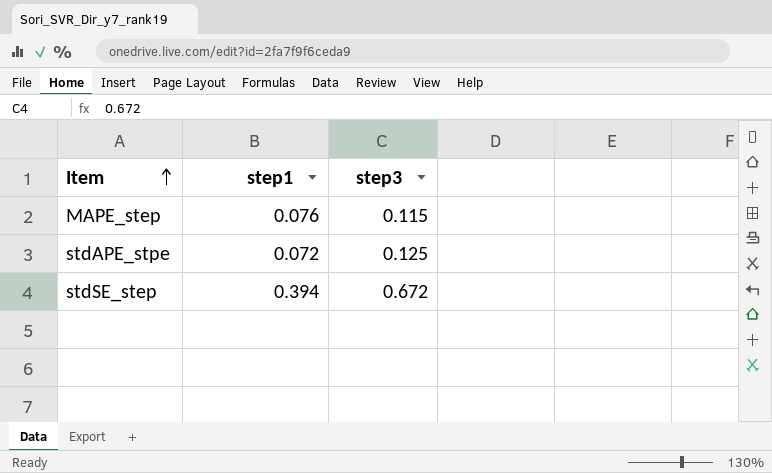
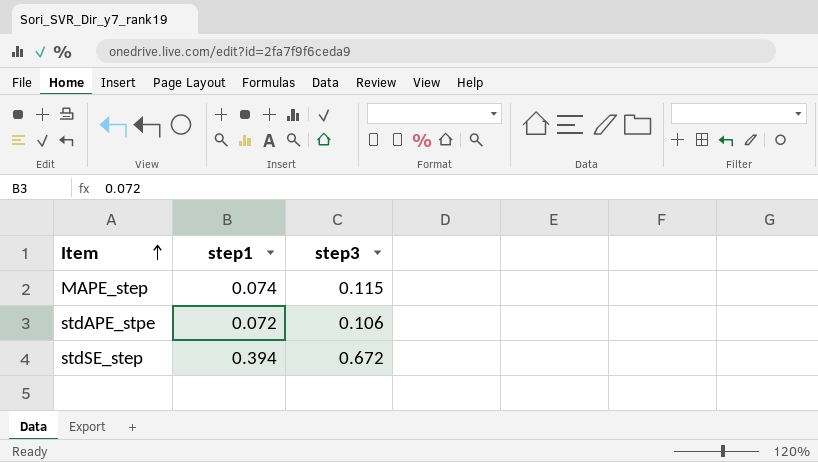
MAPE_step | step1: 0.076 -> 0.074
stdAPE_stpe | step3: 0.125 -> 0.106

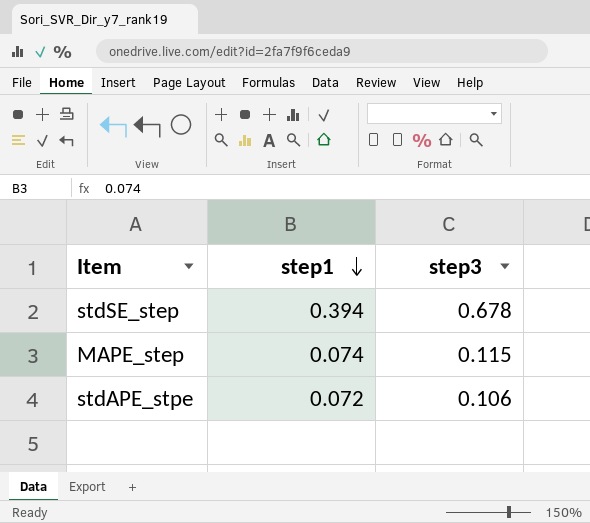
row order: Item ascending -> step1 descending
stdSE_step | step3: 0.672 -> 0.678

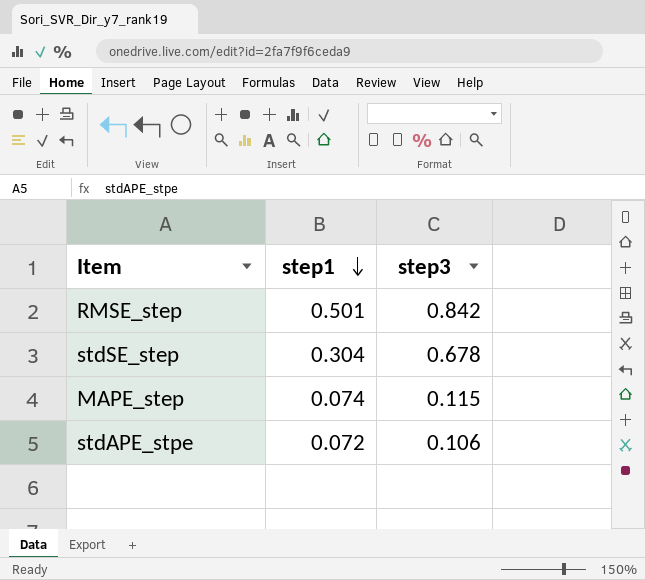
row RMSE_step: none -> 0.501 | 0.842
stdSE_step | step1: 0.394 -> 0.304

